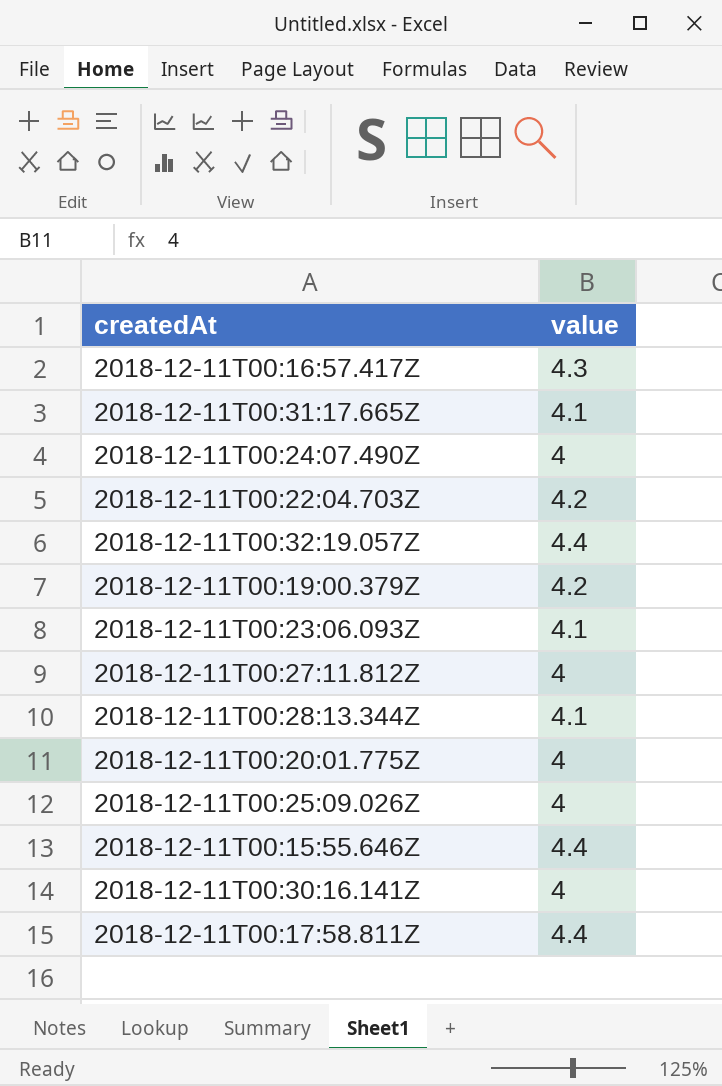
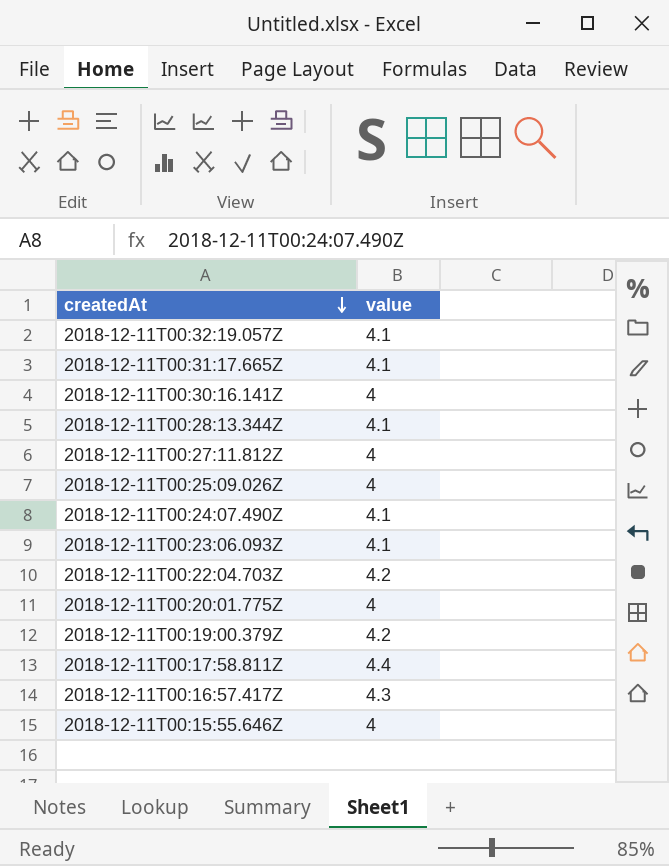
row order: none -> createdAt descending
2018-12-11T00:32:19.057Z | value: 4.4 -> 4.1
2018-12-11T00:24:07.490Z | value: 4 -> 4.1
2018-12-11T00:15:55.646Z | value: 4.4 -> 4

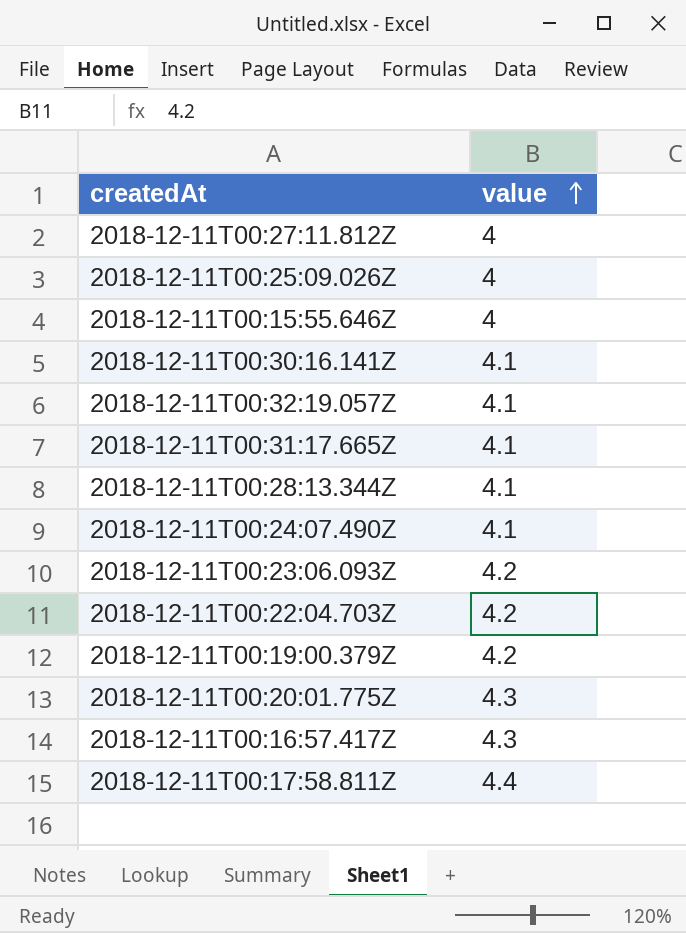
row order: createdAt descending -> value ascending
2018-12-11T00:30:16.141Z | value: 4 -> 4.1
2018-12-11T00:23:06.093Z | value: 4.1 -> 4.2
2018-12-11T00:20:01.775Z | value: 4 -> 4.3

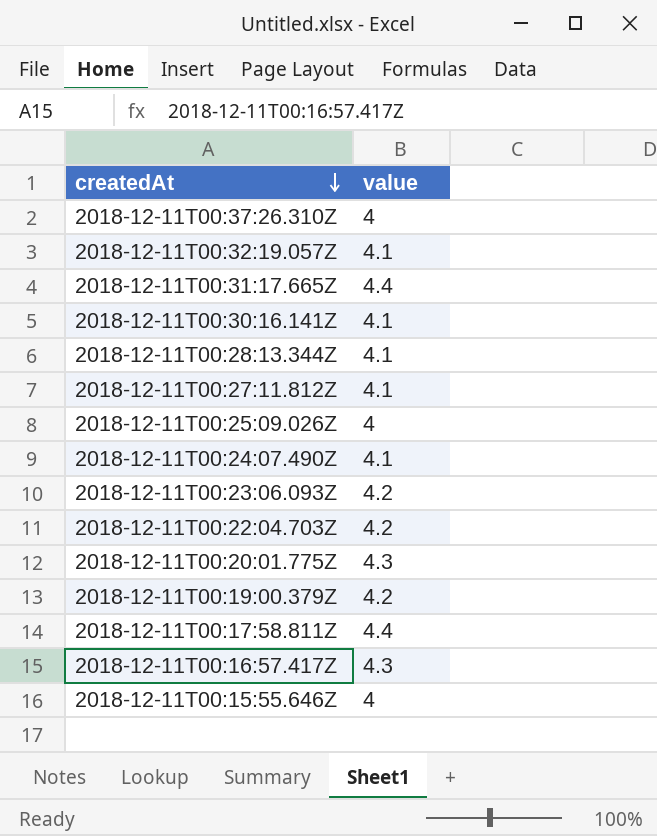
row order: value ascending -> createdAt descending
row 2018-12-11T00:37:26.310Z: none -> 4
2018-12-11T00:31:17.665Z | value: 4.1 -> 4.4
2018-12-11T00:27:11.812Z | value: 4 -> 4.1

